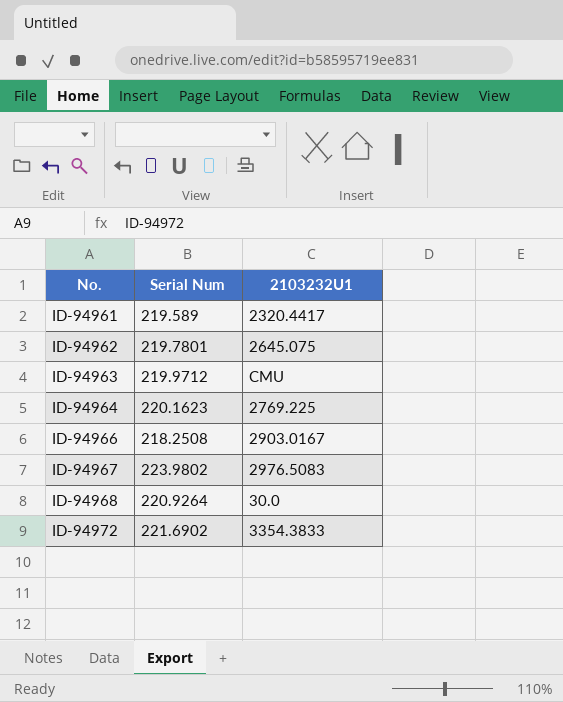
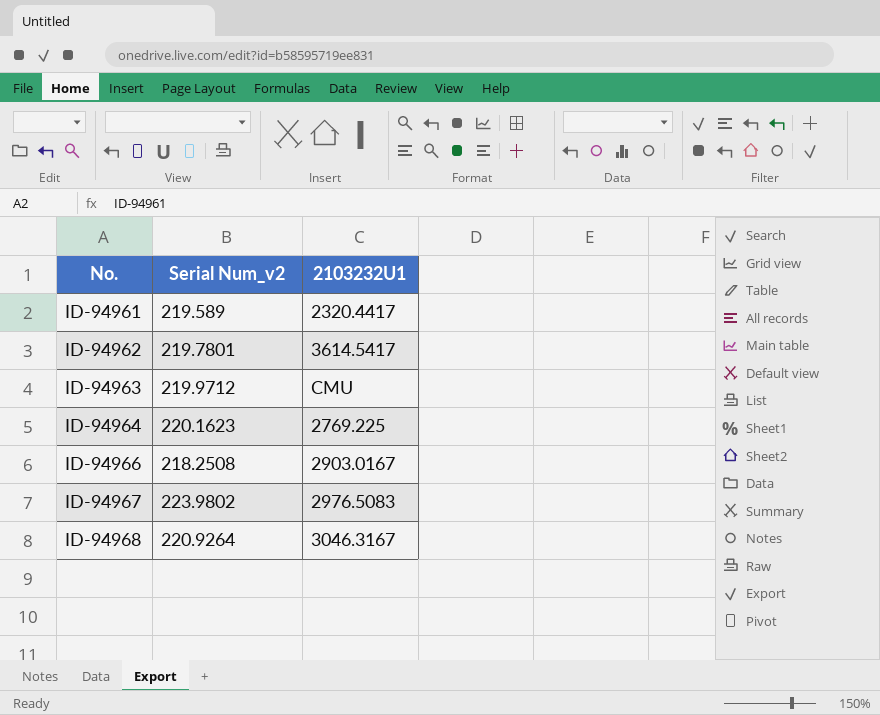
column name: Serial Num -> Serial Num_v2
row ID-94972: 221.6902 | 3354.3833 -> none
ID-94962 | 2103232U1: 2645.075 -> 3614.5417
ID-94968 | 2103232U1: 30.0 -> 3046.3167

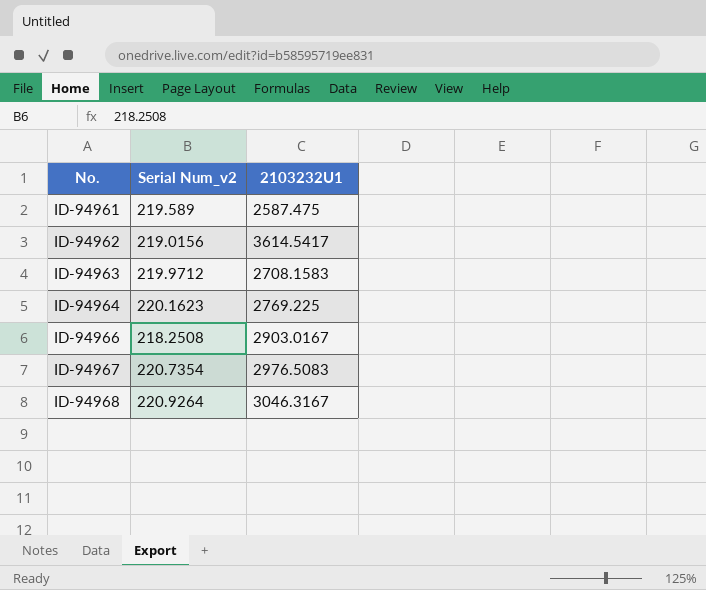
ID-94961 | 2103232U1: 2320.4417 -> 2587.475
ID-94962 | Serial Num_v2: 219.7801 -> 219.0156
ID-94963 | 2103232U1: CMU -> 2708.1583
ID-94967 | Serial Num_v2: 223.9802 -> 220.7354

